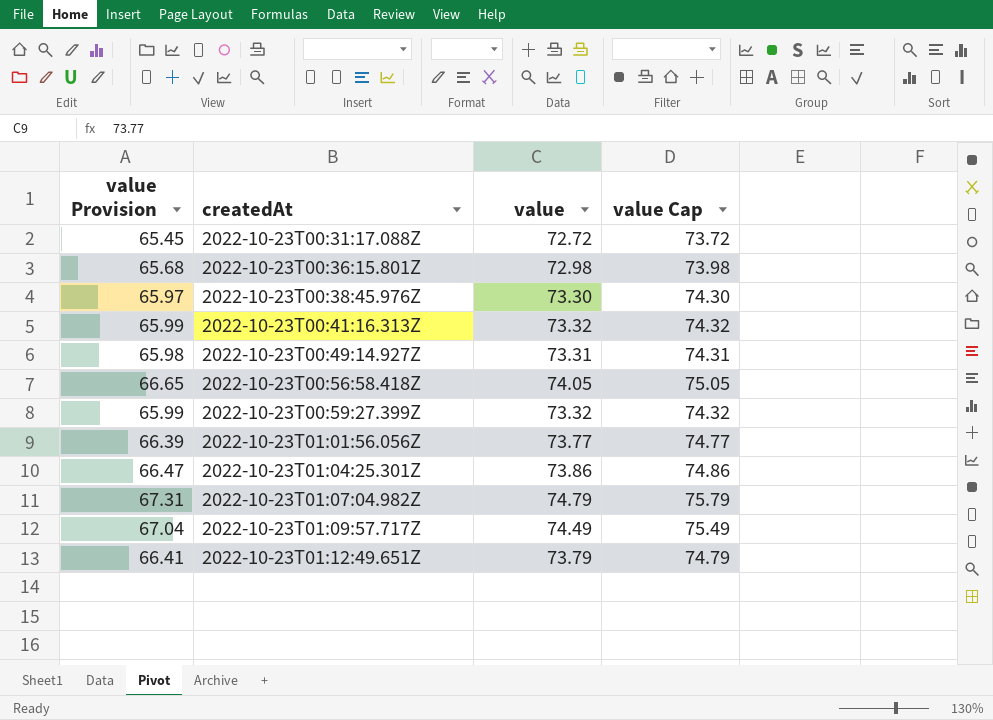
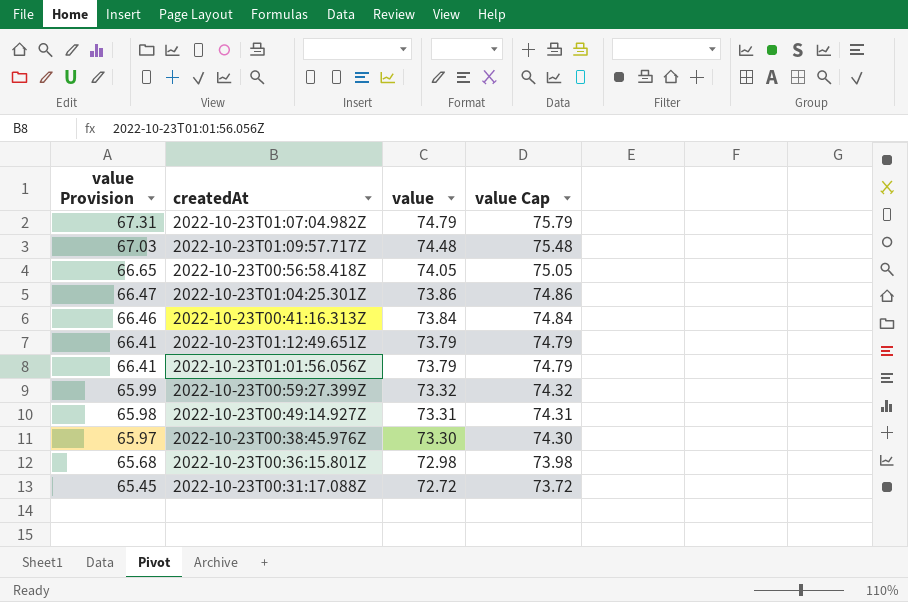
row order: createdAt ascending -> value Provision descending
2022-10-23T01:09:57.717Z | value Provision: 67.04 -> 67.03
2022-10-23T01:09:57.717Z | value: 74.49 -> 74.48
2022-10-23T01:09:57.717Z | value Cap: 75.49 -> 75.48
2022-10-23T00:41:16.313Z | value Provision: 65.99 -> 66.46
2022-10-23T00:41:16.313Z | value: 73.32 -> 73.84
2022-10-23T00:41:16.313Z | value Cap: 74.32 -> 74.84
2022-10-23T01:01:56.056Z | value Provision: 66.39 -> 66.41
2022-10-23T01:01:56.056Z | value: 73.77 -> 73.79
2022-10-23T01:01:56.056Z | value Cap: 74.77 -> 74.79

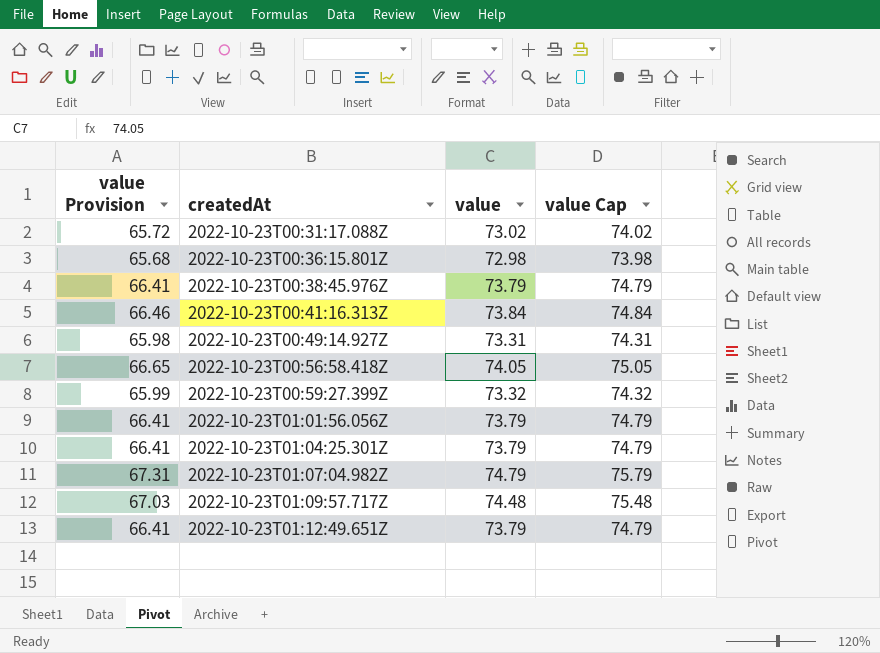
row order: value Provision descending -> createdAt ascending
2022-10-23T00:31:17.088Z | value Provision: 65.45 -> 65.72
2022-10-23T00:31:17.088Z | value: 72.72 -> 73.02
2022-10-23T00:31:17.088Z | value Cap: 73.72 -> 74.02
2022-10-23T00:38:45.976Z | value Provision: 65.97 -> 66.41
2022-10-23T00:38:45.976Z | value: 73.30 -> 73.79
2022-10-23T00:38:45.976Z | value Cap: 74.30 -> 74.79
2022-10-23T01:04:25.301Z | value Provision: 66.47 -> 66.41
2022-10-23T01:04:25.301Z | value: 73.86 -> 73.79
2022-10-23T01:04:25.301Z | value Cap: 74.86 -> 74.79

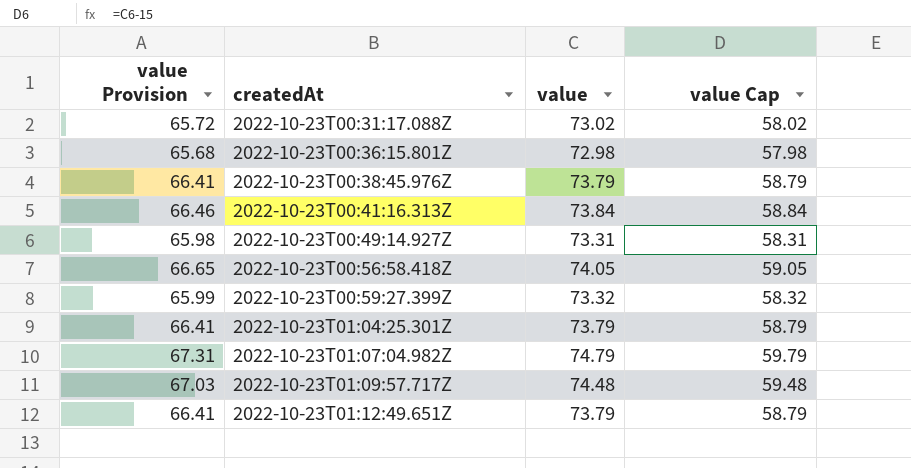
column value Cap | formula: [value] + 1 -> [value] - 15
row 2022-10-23T01:01:56.056Z: 66.41 | 73.79 | 74.79 -> none

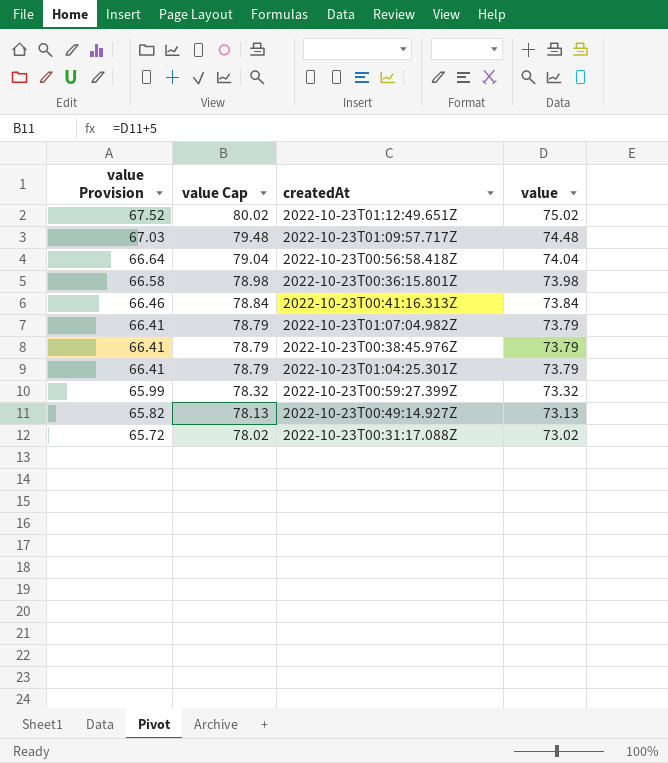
row order: createdAt ascending -> value Provision descending
column value Cap | formula: [value] - 15 -> [value] + 5
column value Cap | position: 4 -> 2
2022-10-23T01:12:49.651Z | value Provision: 66.41 -> 67.52
2022-10-23T01:12:49.651Z | value: 73.79 -> 75.02
2022-10-23T00:56:58.418Z | value Provision: 66.65 -> 66.64
2022-10-23T00:56:58.418Z | value: 74.05 -> 74.04
2022-10-23T00:36:15.801Z | value Provision: 65.68 -> 66.58
2022-10-23T00:36:15.801Z | value: 72.98 -> 73.98
2022-10-23T01:07:04.982Z | value Provision: 67.31 -> 66.41
2022-10-23T01:07:04.982Z | value: 74.79 -> 73.79
2022-10-23T00:49:14.927Z | value Provision: 65.98 -> 65.82
2022-10-23T00:49:14.927Z | value: 73.31 -> 73.13

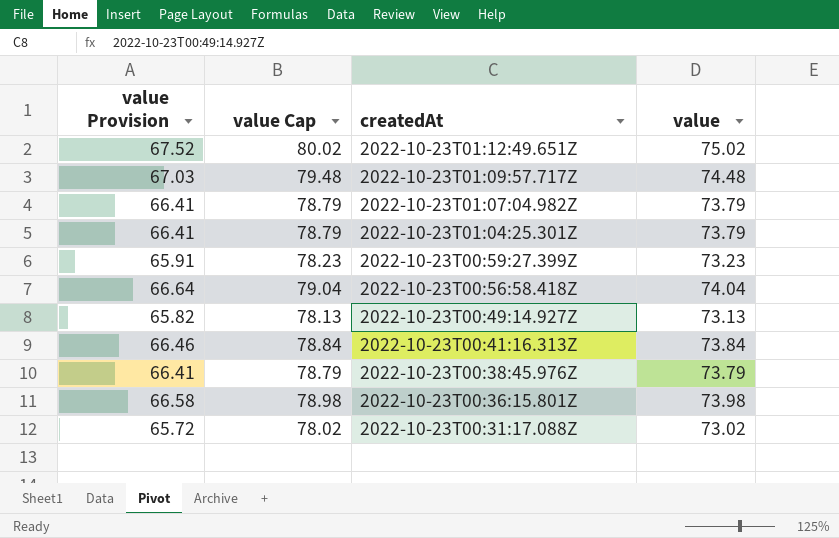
row order: value Provision descending -> createdAt descending
2022-10-23T00:59:27.399Z | value Provision: 65.99 -> 65.91
2022-10-23T00:59:27.399Z | value Cap: 78.32 -> 78.23
2022-10-23T00:59:27.399Z | value: 73.32 -> 73.23

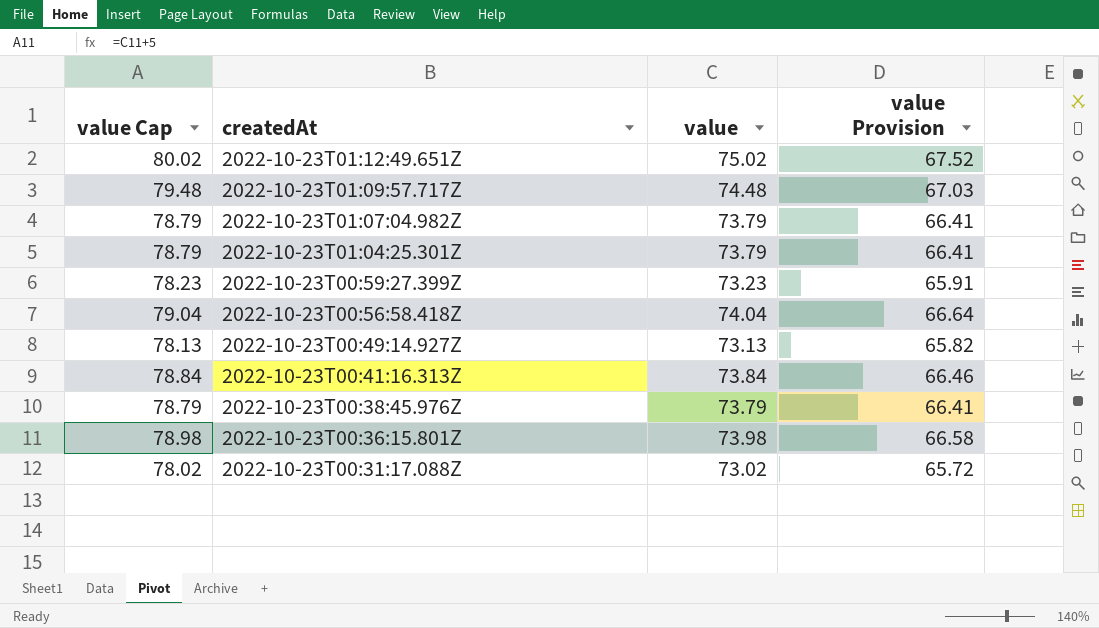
column value Provision | position: 1 -> 4

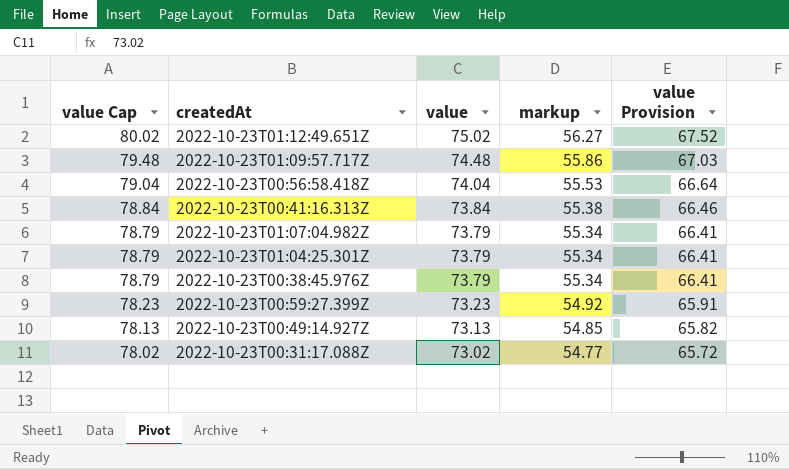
row order: createdAt descending -> value Cap descending
column markup | formula: none -> [value] * 0.75
row 2022-10-23T00:36:15.801Z: 78.98 | 73.98 | 66.58 -> none

